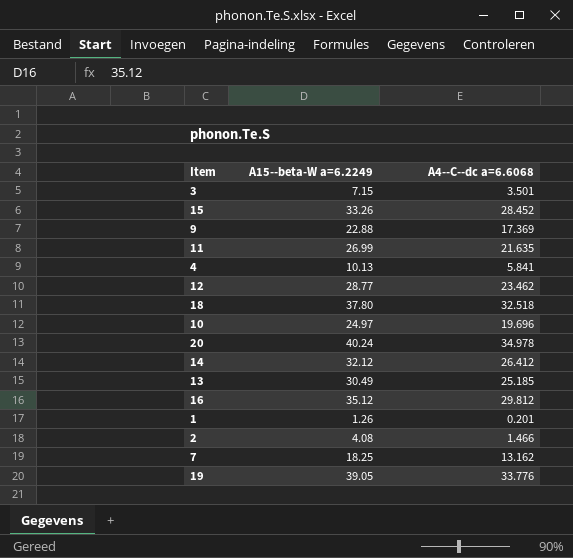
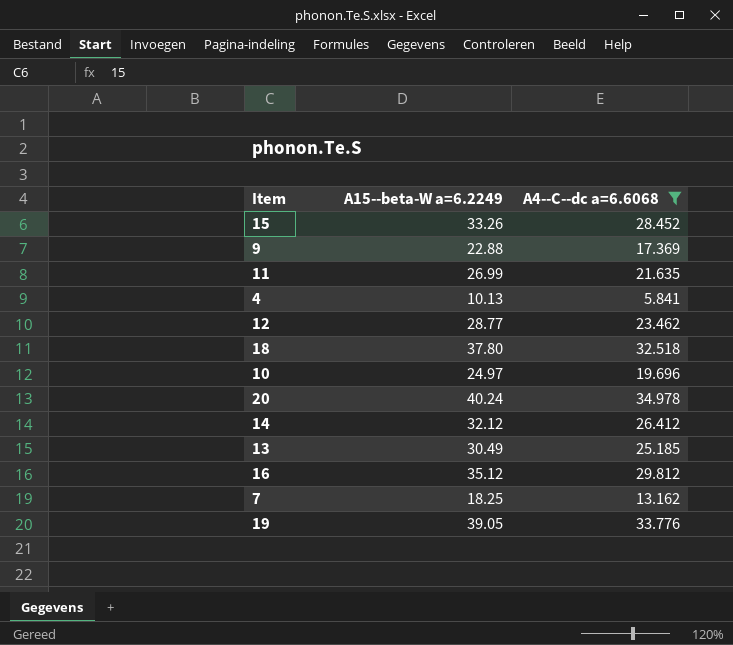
filter: none -> A4--C--dc a=6.6068 >= 5.841

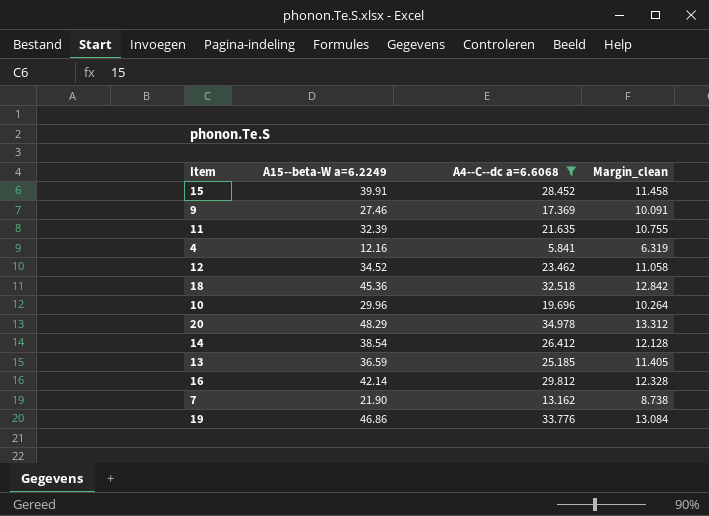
column Margin_clean | formula: none -> [A15--beta-W a=6.2249] - [A4--C--dc a=6.6068]
15 | A15--beta-W a=6.2249: 33.26 -> 39.91
9 | A15--beta-W a=6.2249: 22.88 -> 27.46
11 | A15--beta-W a=6.2249: 26.99 -> 32.39
4 | A15--beta-W a=6.2249: 10.13 -> 12.16
12 | A15--beta-W a=6.2249: 28.77 -> 34.52
18 | A15--beta-W a=6.2249: 37.80 -> 45.36
10 | A15--beta-W a=6.2249: 24.97 -> 29.96
20 | A15--beta-W a=6.2249: 40.24 -> 48.29
14 | A15--beta-W a=6.2249: 32.12 -> 38.54
13 | A15--beta-W a=6.2249: 30.49 -> 36.59
16 | A15--beta-W a=6.2249: 35.12 -> 42.14
7 | A15--beta-W a=6.2249: 18.25 -> 21.90
19 | A15--beta-W a=6.2249: 39.05 -> 46.86

